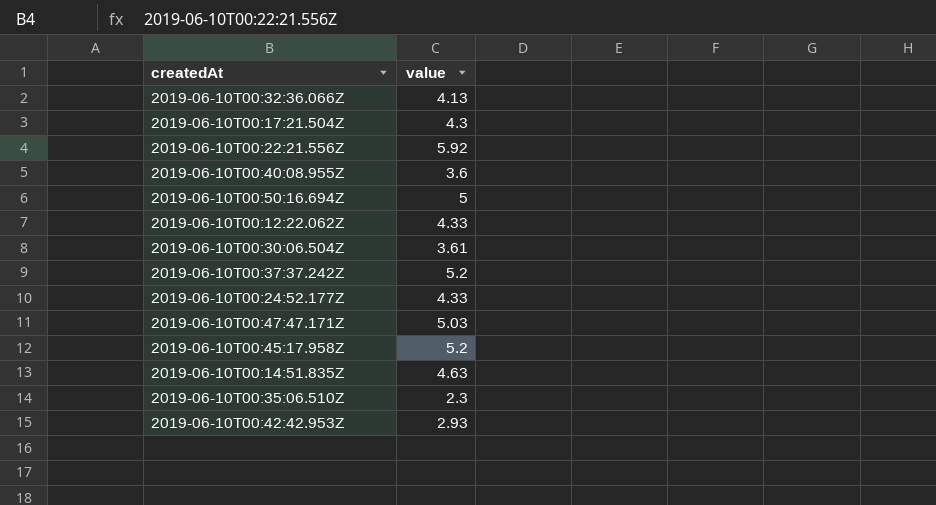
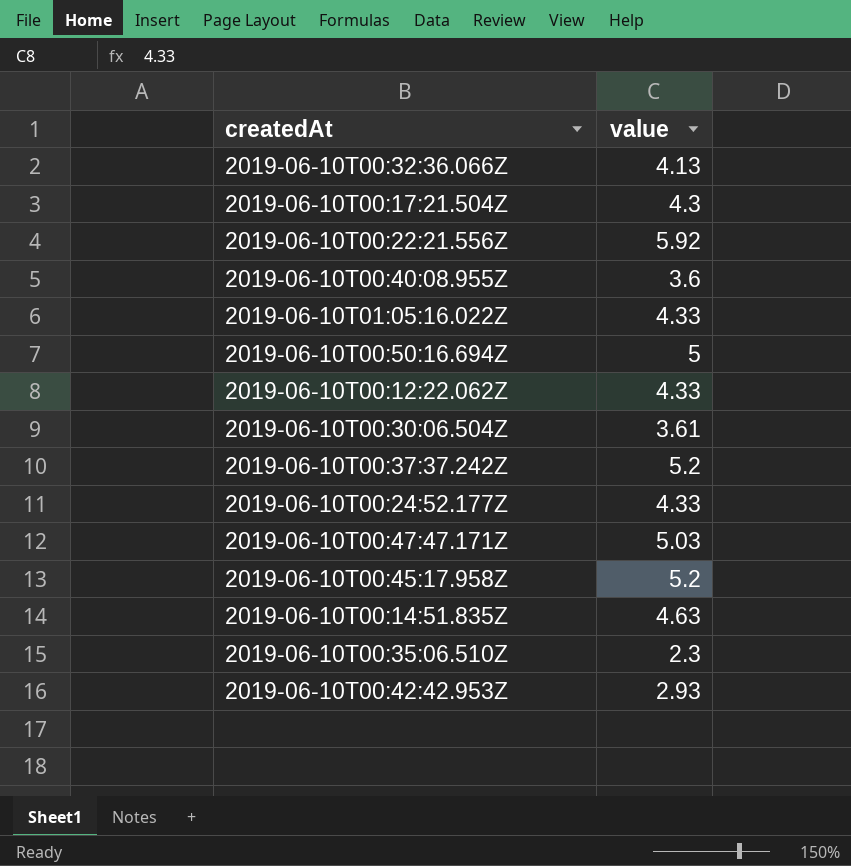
row 2019-06-10T01:05:16.022Z: none -> 4.33

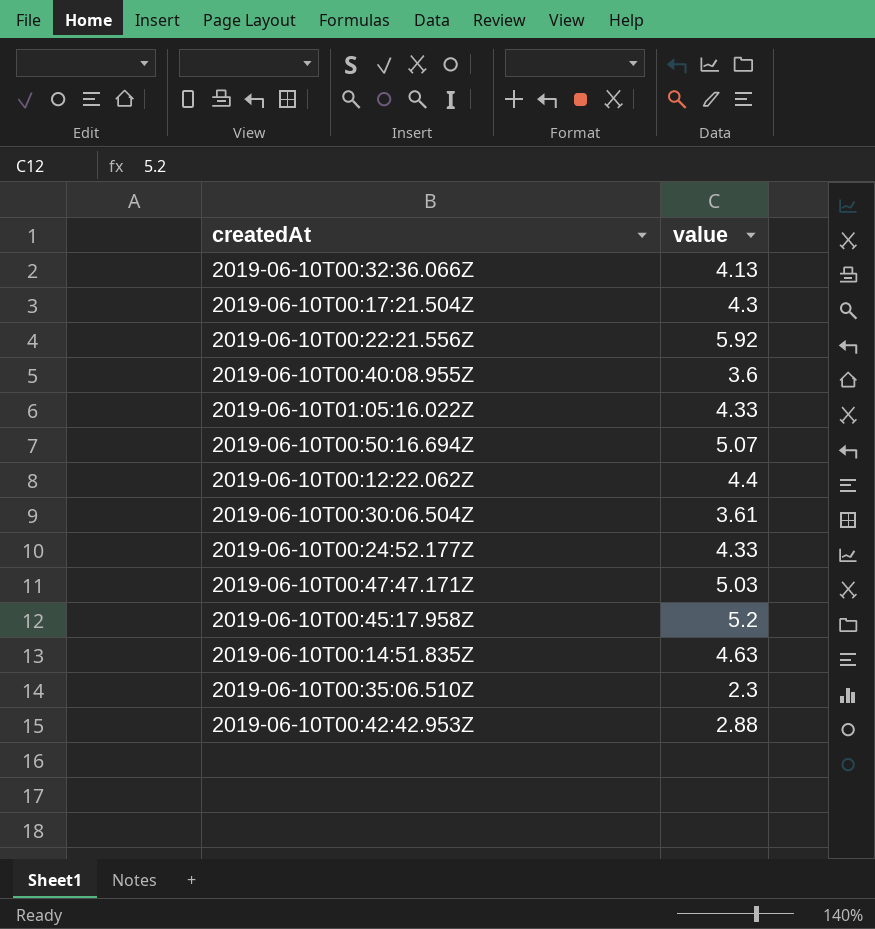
row 2019-06-10T00:37:37.242Z: 5.2 -> none
2019-06-10T00:50:16.694Z | value: 5 -> 5.07
2019-06-10T00:12:22.062Z | value: 4.33 -> 4.4
2019-06-10T00:42:42.953Z | value: 2.93 -> 2.88

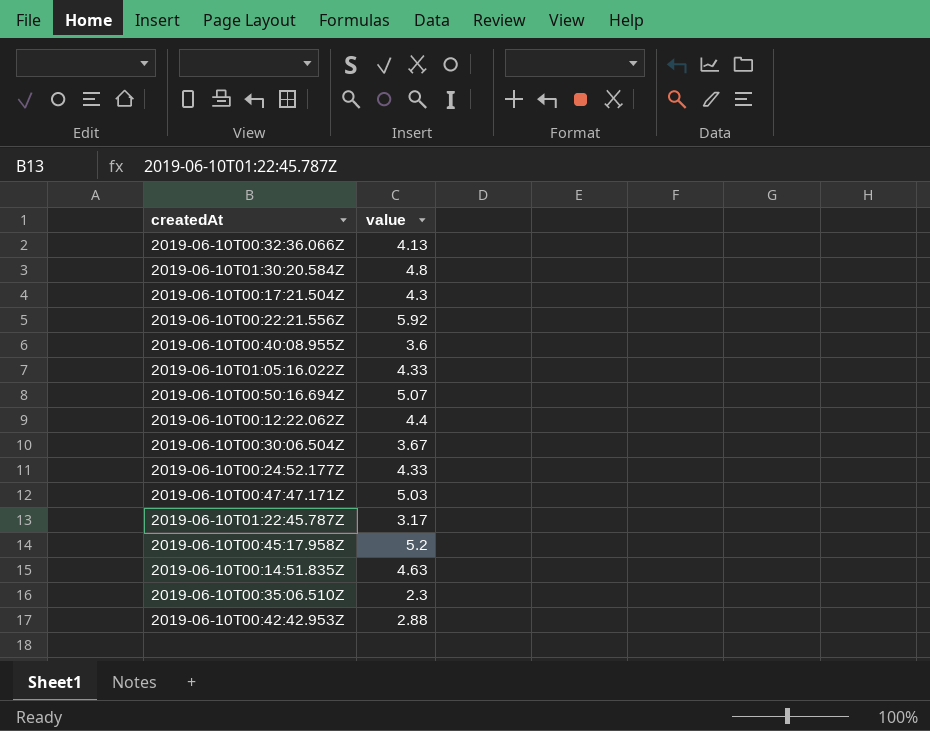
row 2019-06-10T01:30:20.584Z: none -> 4.8
2019-06-10T00:30:06.504Z | value: 3.61 -> 3.67
row 2019-06-10T01:22:45.787Z: none -> 3.17

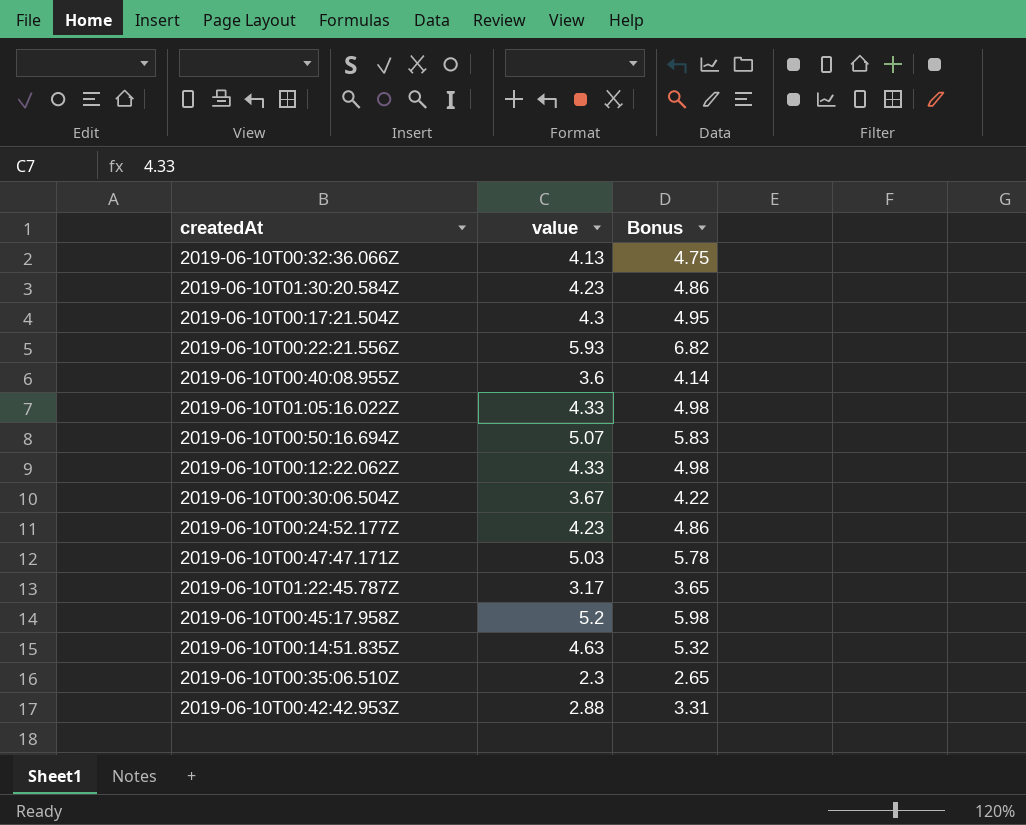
column Bonus | formula: none -> [value] * 1.15
2019-06-10T01:30:20.584Z | value: 4.8 -> 4.23
2019-06-10T00:22:21.556Z | value: 5.92 -> 5.93
2019-06-10T00:12:22.062Z | value: 4.4 -> 4.33
2019-06-10T00:24:52.177Z | value: 4.33 -> 4.23

